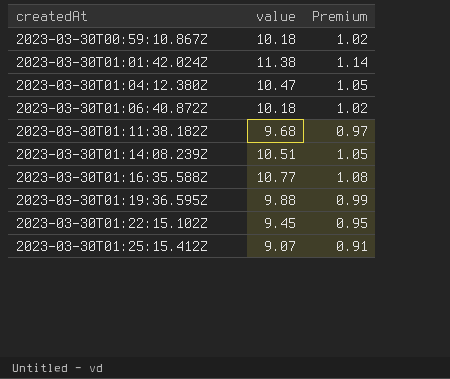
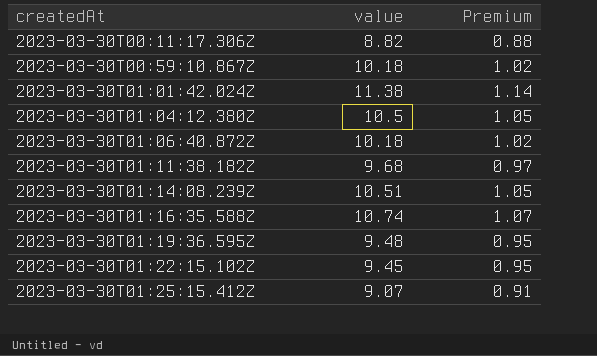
row 2023-03-30T00:11:17.306Z: none -> 8.82 | 0.88
2023-03-30T01:04:12.380Z | value: 10.47 -> 10.5
2023-03-30T01:16:35.588Z | value: 10.77 -> 10.74
2023-03-30T01:16:35.588Z | Premium: 1.08 -> 1.07
2023-03-30T01:19:36.595Z | value: 9.88 -> 9.48
2023-03-30T01:19:36.595Z | Premium: 0.99 -> 0.95

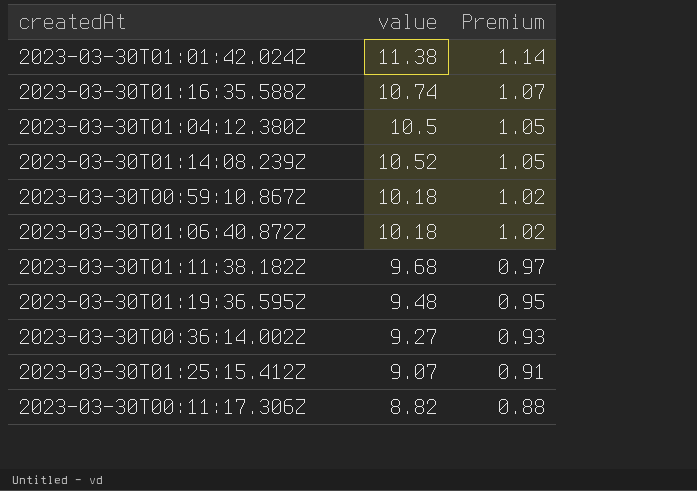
row order: createdAt ascending -> Premium descending
row 2023-03-30T01:22:15.102Z: 9.45 | 0.95 -> none
2023-03-30T01:14:08.239Z | value: 10.51 -> 10.52
row 2023-03-30T00:36:14.002Z: none -> 9.27 | 0.93

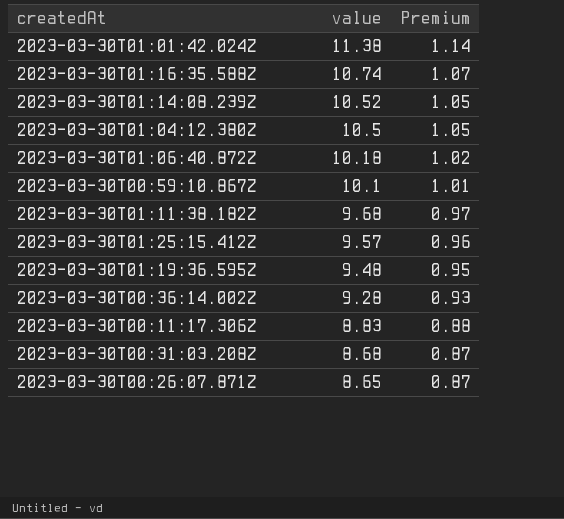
row order: Premium descending -> value descending
2023-03-30T00:59:10.867Z | value: 10.18 -> 10.1
2023-03-30T00:59:10.867Z | Premium: 1.02 -> 1.01
2023-03-30T01:25:15.412Z | value: 9.07 -> 9.57
2023-03-30T01:25:15.412Z | Premium: 0.91 -> 0.96
2023-03-30T00:36:14.002Z | value: 9.27 -> 9.28
2023-03-30T00:11:17.306Z | value: 8.82 -> 8.83
row 2023-03-30T00:31:03.208Z: none -> 8.68 | 0.87
row 2023-03-30T00:26:07.871Z: none -> 8.65 | 0.87

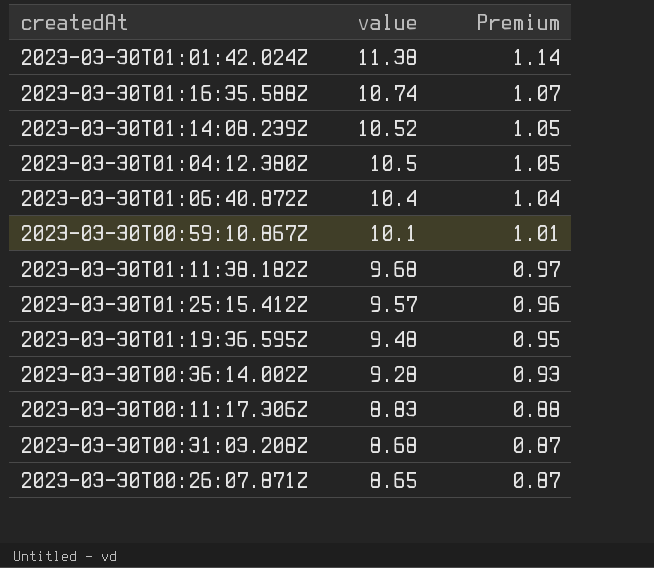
2023-03-30T01:06:40.872Z | value: 10.18 -> 10.4
2023-03-30T01:06:40.872Z | Premium: 1.02 -> 1.04

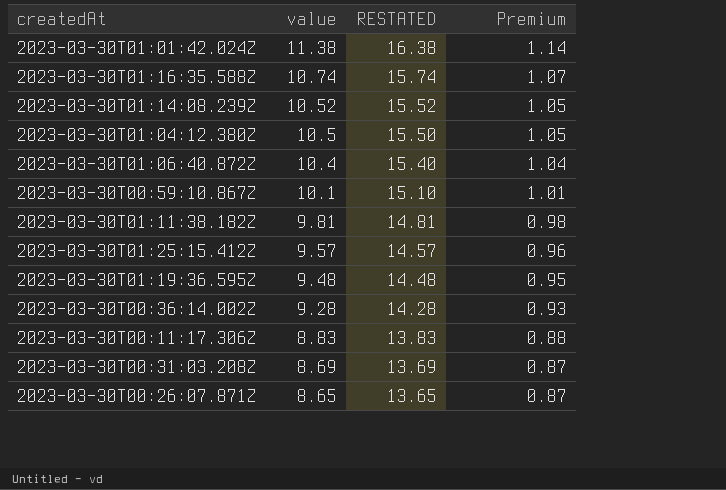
column RESTATED | formula: none -> [value] + 5
2023-03-30T01:11:38.182Z | value: 9.68 -> 9.81
2023-03-30T01:11:38.182Z | Premium: 0.97 -> 0.98
2023-03-30T00:31:03.208Z | value: 8.68 -> 8.69

